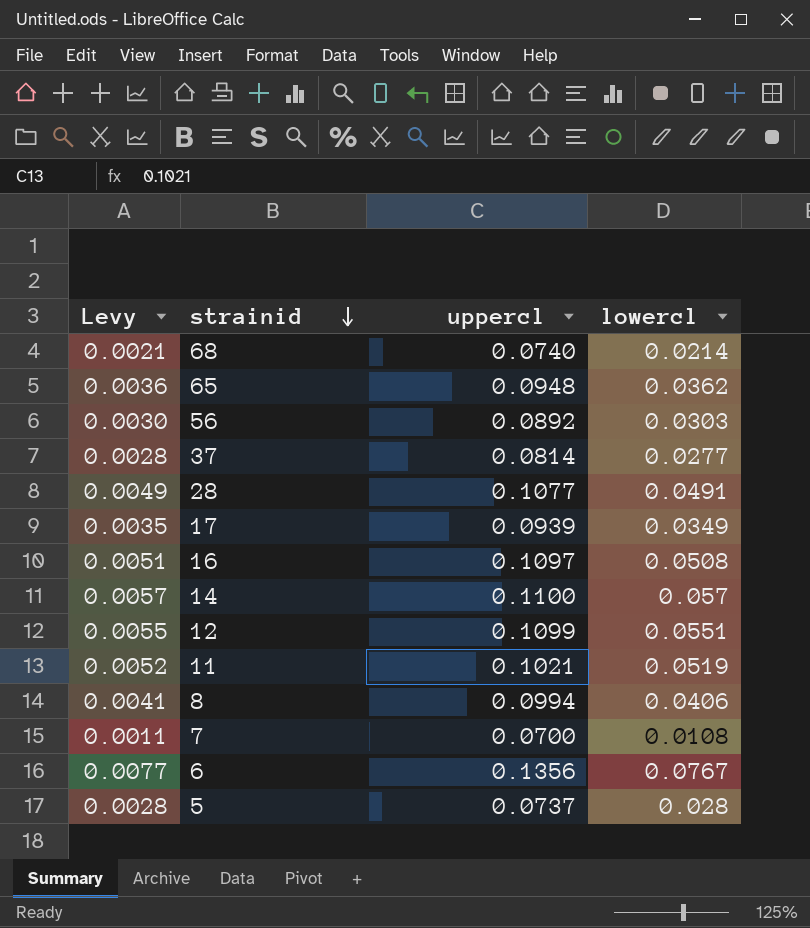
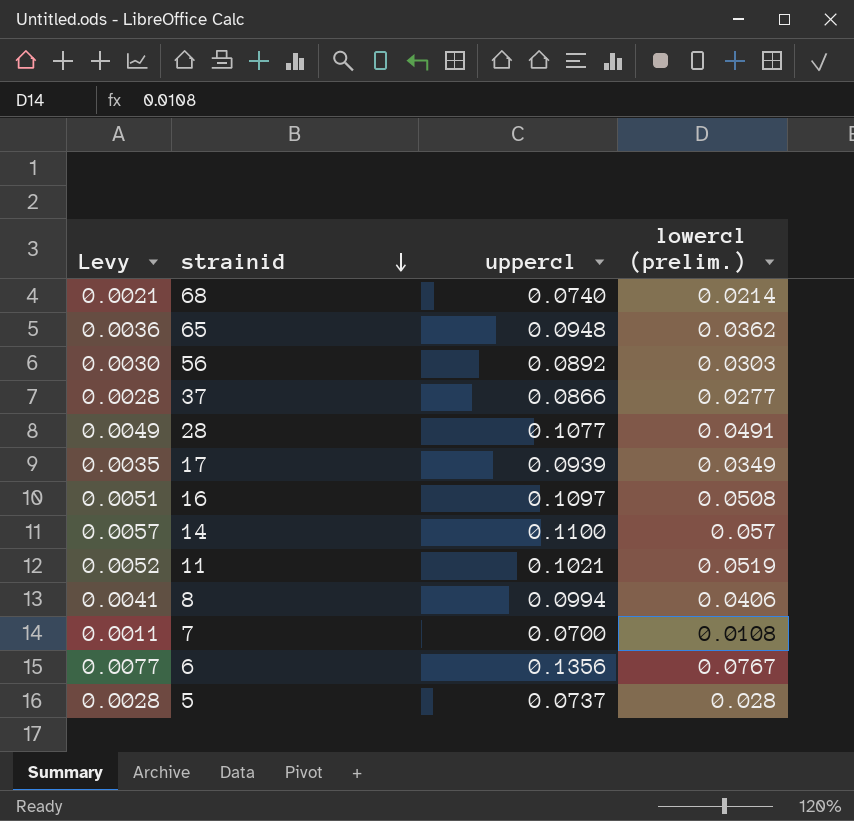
column name: lowercl -> lowercl (prelim.)
row 12: 0.0055 | 0.1099 | 0.0551 -> none
37 | uppercl: 0.0814 -> 0.0866

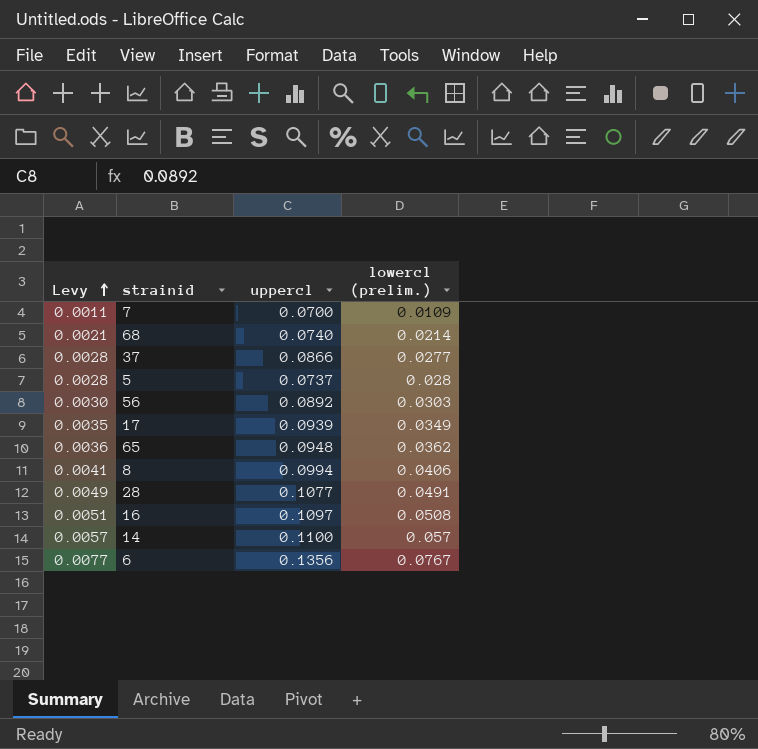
row order: strainid descending -> Levy ascending
row 11: 0.0052 | 0.1021 | 0.0519 -> none
7 | lowercl (prelim.): 0.0108 -> 0.0109

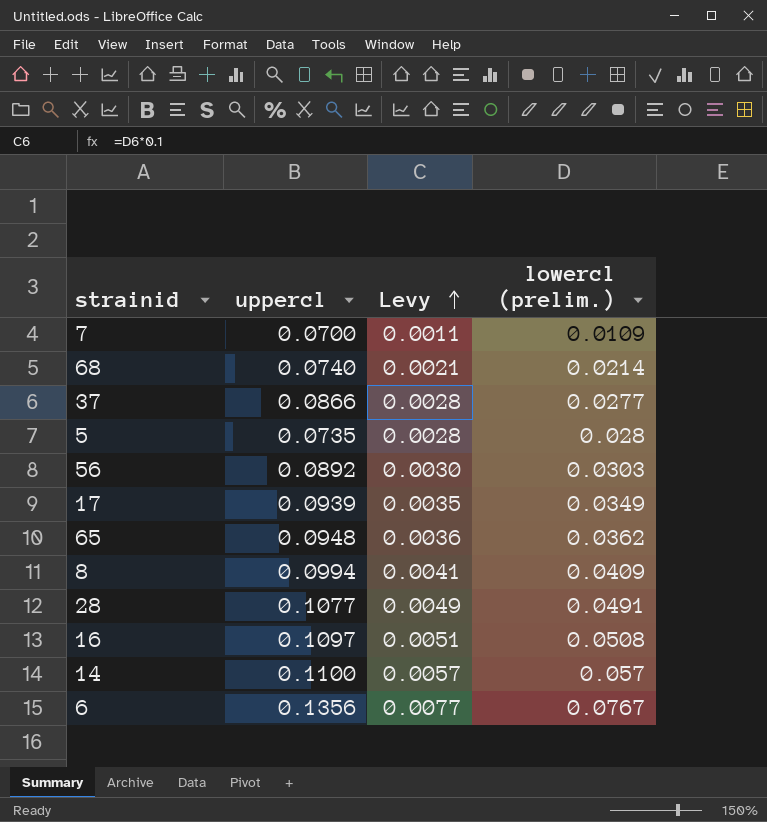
column Levy | position: 1 -> 3
5 | uppercl: 0.0737 -> 0.0735
8 | lowercl (prelim.): 0.0406 -> 0.0409

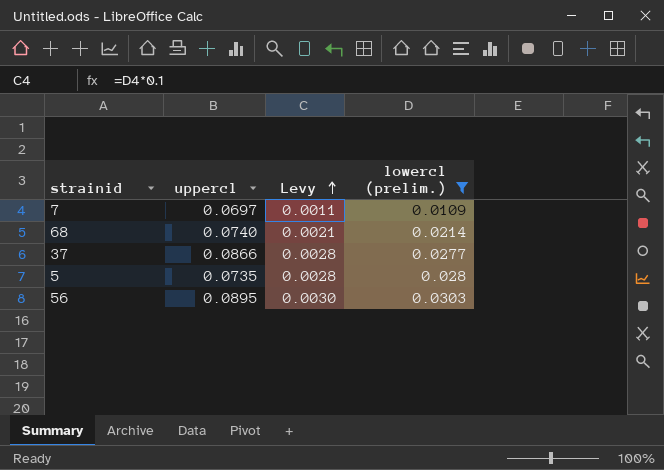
filter: none -> lowercl (prelim.) <= 0.0303
7 | uppercl: 0.0700 -> 0.0697
56 | uppercl: 0.0892 -> 0.0895

